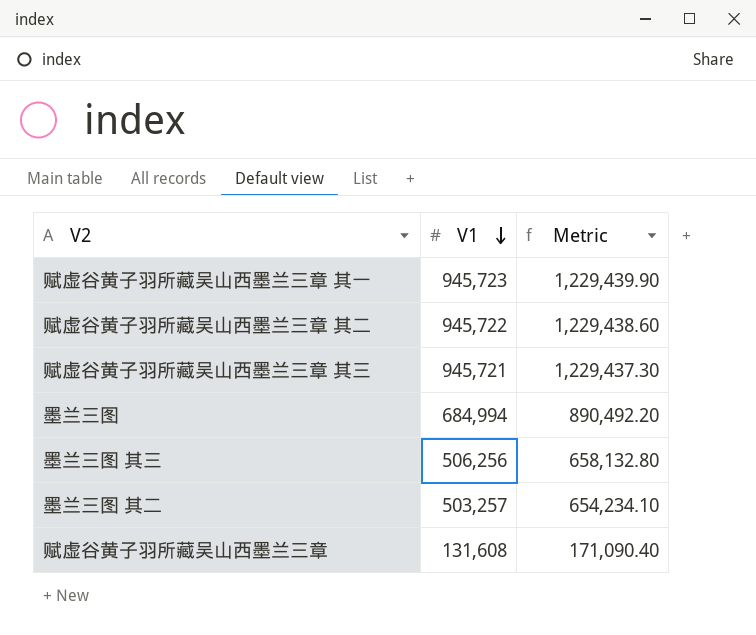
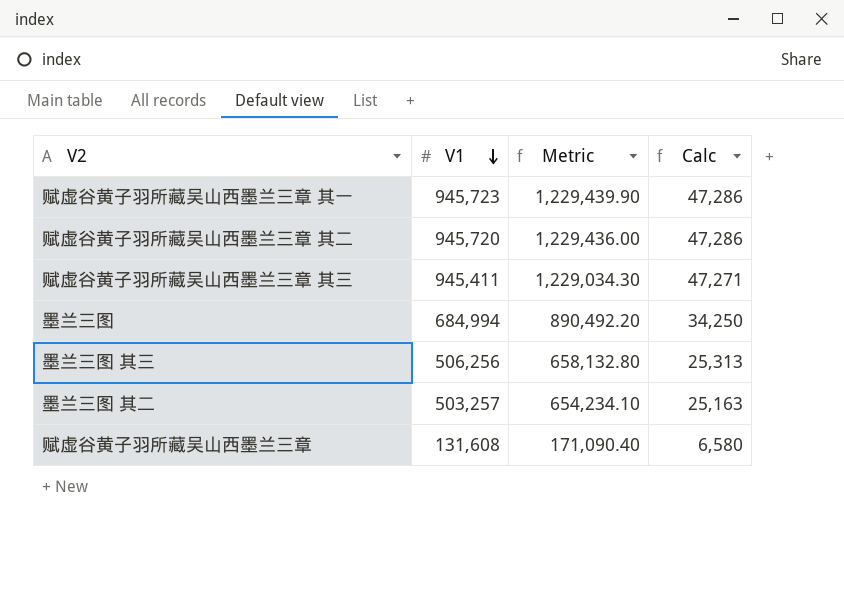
column Calc | formula: none -> [V1] * 0.05
赋虚谷黄子羽所藏吴山西墨兰三章 其二 | V1: 945,722 -> 945,720
赋虚谷黄子羽所藏吴山西墨兰三章 其二 | Metric: 1,229,438.60 -> 1,229,436.00
赋虚谷黄子羽所藏吴山西墨兰三章 其三 | V1: 945,721 -> 945,411
赋虚谷黄子羽所藏吴山西墨兰三章 其三 | Metric: 1,229,437.30 -> 1,229,034.30

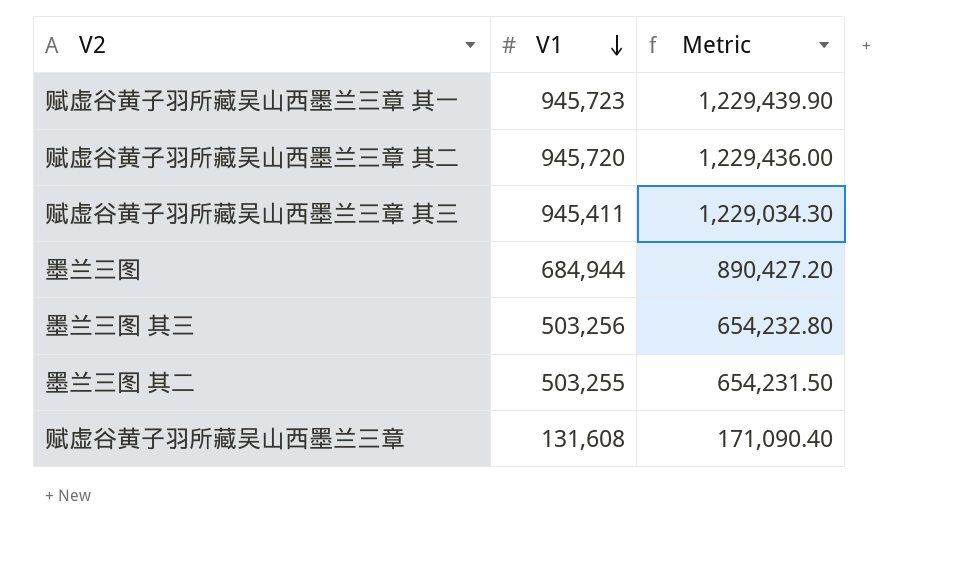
column Calc | formula: [V1] * 0.05 -> none
墨兰三图 | V1: 684,994 -> 684,944
墨兰三图 | Metric: 890,492.20 -> 890,427.20
墨兰三图 其三 | V1: 506,256 -> 503,256
墨兰三图 其三 | Metric: 658,132.80 -> 654,232.80
墨兰三图 其二 | V1: 503,257 -> 503,255
墨兰三图 其二 | Metric: 654,234.10 -> 654,231.50

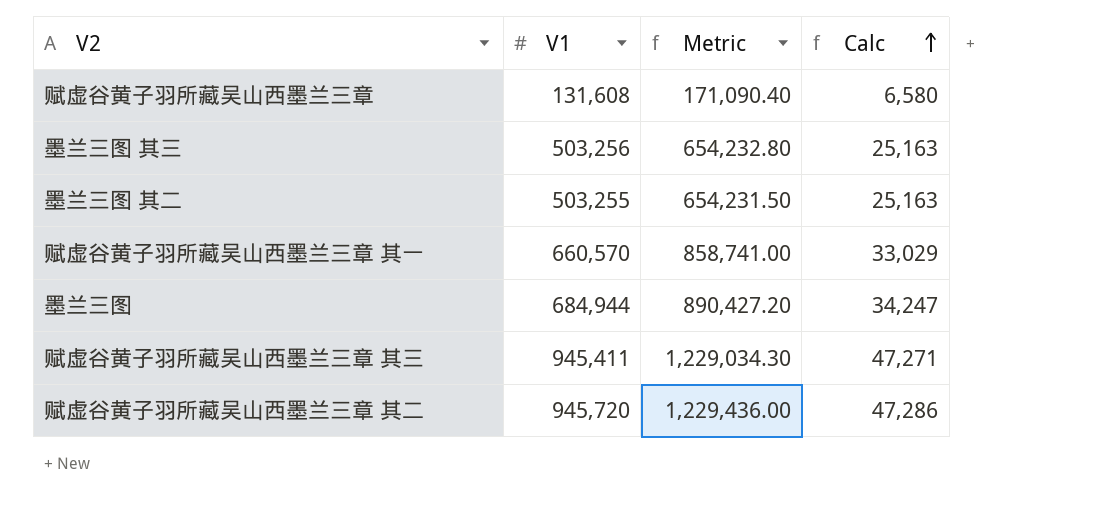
row order: V1 descending -> Calc ascending
column Calc | formula: none -> [V1] * 0.05
赋虚谷黄子羽所藏吴山西墨兰三章 其一 | V1: 945,723 -> 660,570
赋虚谷黄子羽所藏吴山西墨兰三章 其一 | Metric: 1,229,439.90 -> 858,741.00

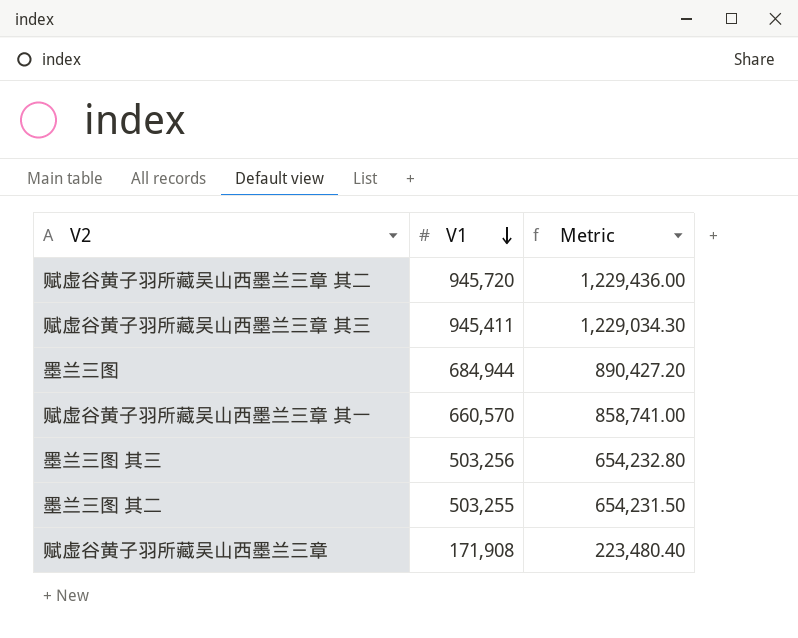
row order: Calc ascending -> V1 descending
column Calc | formula: [V1] * 0.05 -> none
赋虚谷黄子羽所藏吴山西墨兰三章 | V1: 131,608 -> 171,908
赋虚谷黄子羽所藏吴山西墨兰三章 | Metric: 171,090.40 -> 223,480.40

